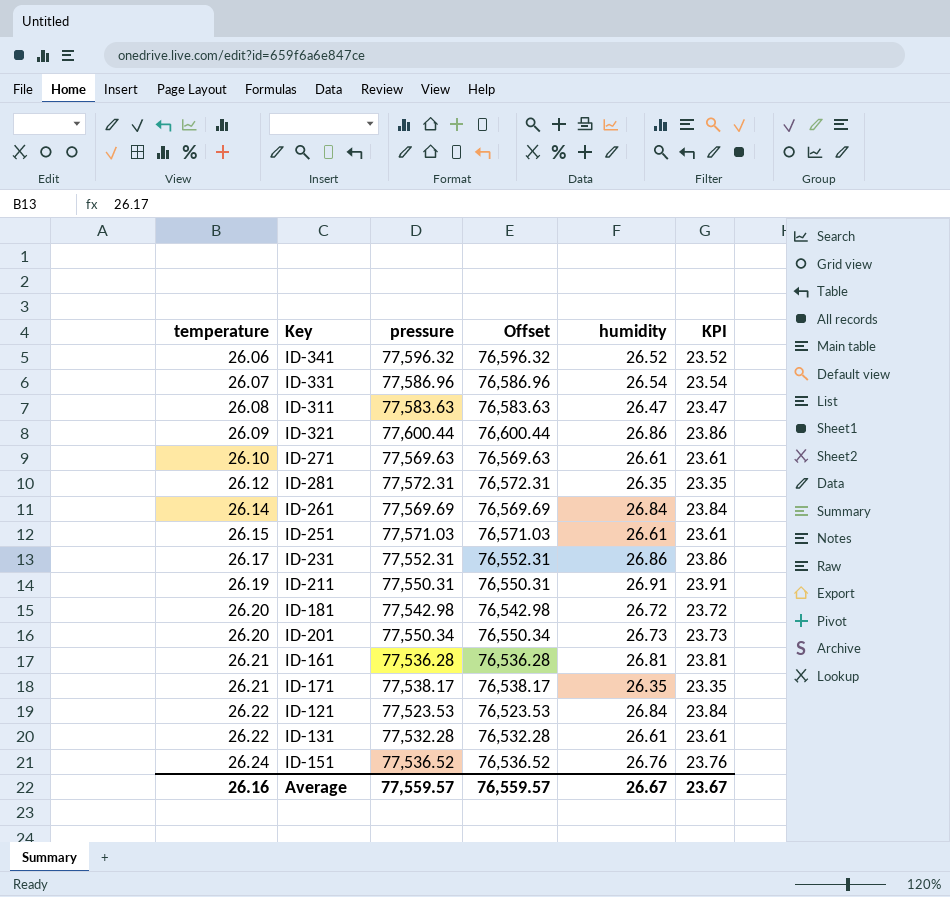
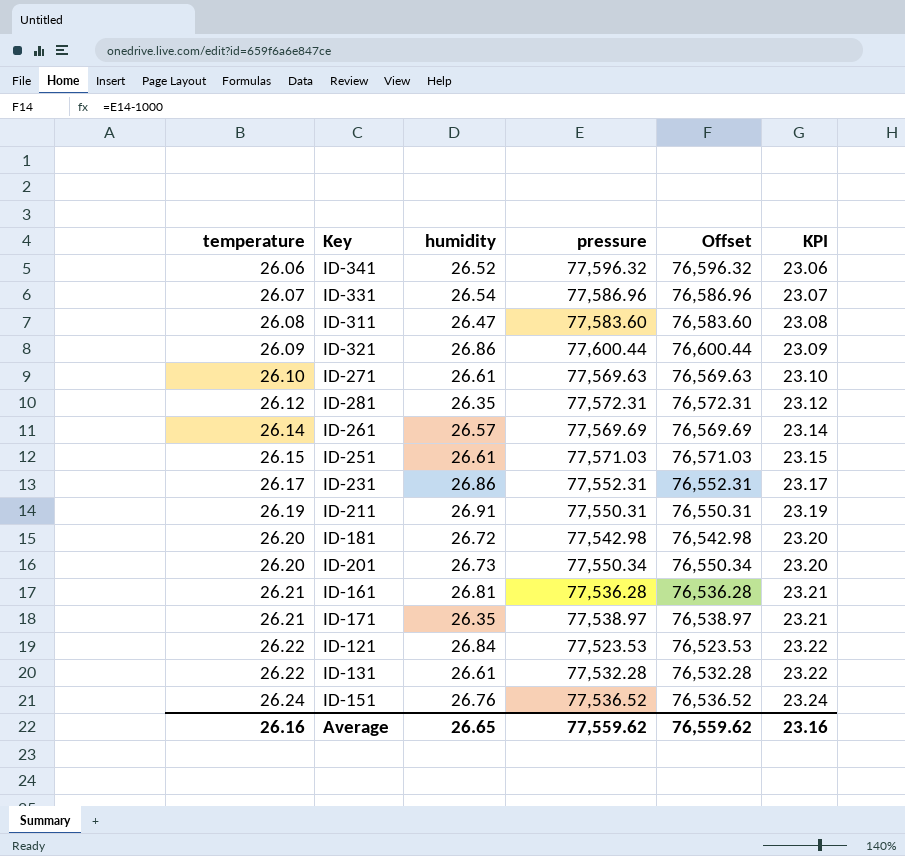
column humidity | position: 5 -> 3
column KPI | formula: [humidity] - 3 -> [temperature] - 3
ID-311 | pressure: 77,583.63 -> 77,583.60
ID-311 | Offset: 76,583.63 -> 76,583.60
ID-261 | humidity: 26.84 -> 26.57
ID-171 | pressure: 77,538.17 -> 77,538.97
ID-171 | Offset: 76,538.17 -> 76,538.97
Average | humidity: 26.67 -> 26.65
Average | pressure: 77,559.57 -> 77,559.62
Average | Offset: 76,559.57 -> 76,559.62
Average | KPI: 23.67 -> 23.16

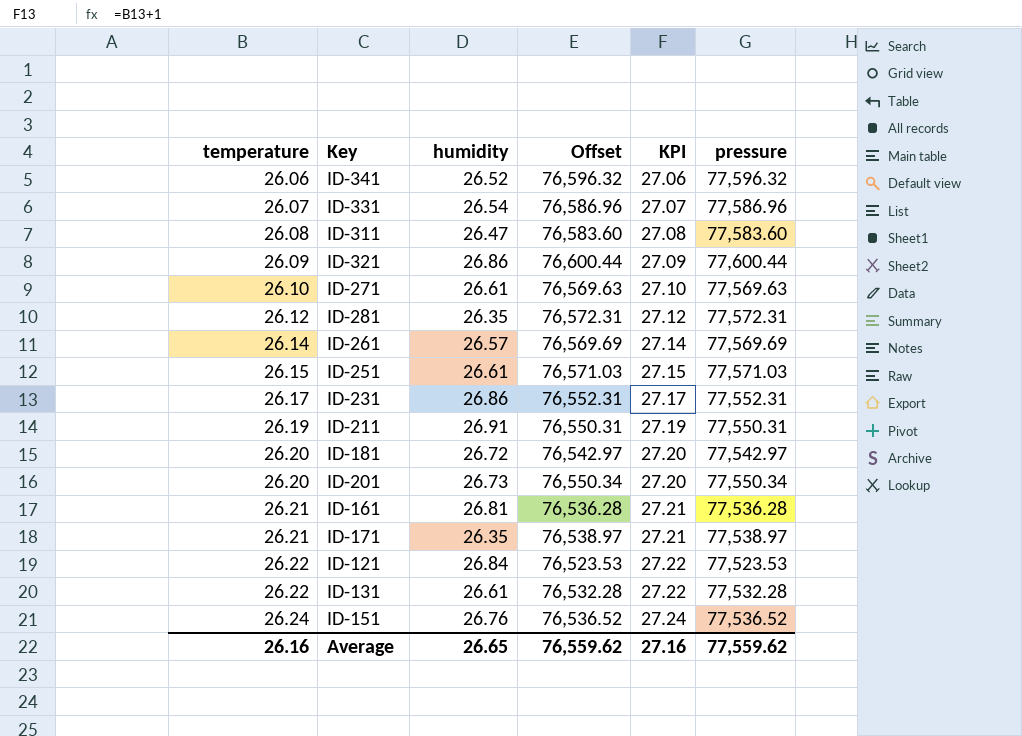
column KPI | formula: [temperature] - 3 -> [temperature] + 1
column pressure | position: 4 -> 6
ID-181 | Offset: 76,542.98 -> 76,542.97
ID-181 | pressure: 77,542.98 -> 77,542.97
Average | KPI: 23.16 -> 27.16

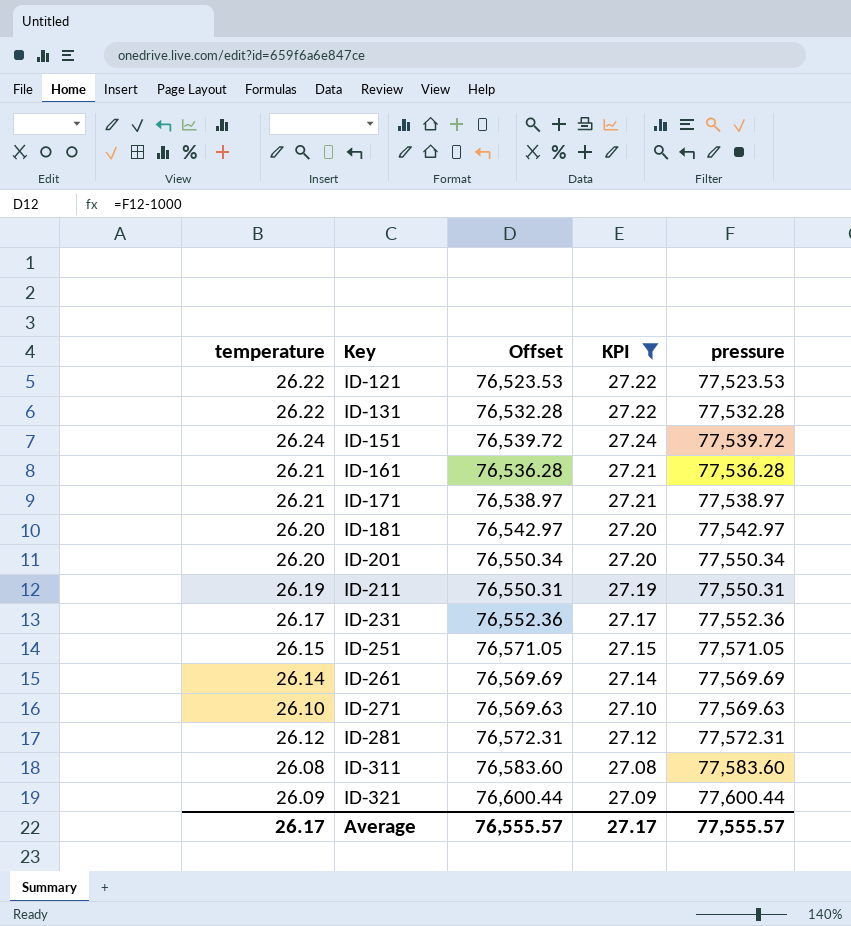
filter: none -> KPI >= 27.08
row order: temperature ascending -> Key ascending
column humidity | position: 3 -> none
ID-151 | Offset: 76,536.52 -> 76,539.72
ID-151 | pressure: 77,536.52 -> 77,539.72
ID-231 | Offset: 76,552.31 -> 76,552.36
ID-231 | pressure: 77,552.31 -> 77,552.36
ID-251 | Offset: 76,571.03 -> 76,571.05
ID-251 | pressure: 77,571.03 -> 77,571.05
Average | temperature: 26.16 -> 26.17
Average | Offset: 76,559.62 -> 76,555.57
Average | KPI: 27.16 -> 27.17
Average | pressure: 77,559.62 -> 77,555.57

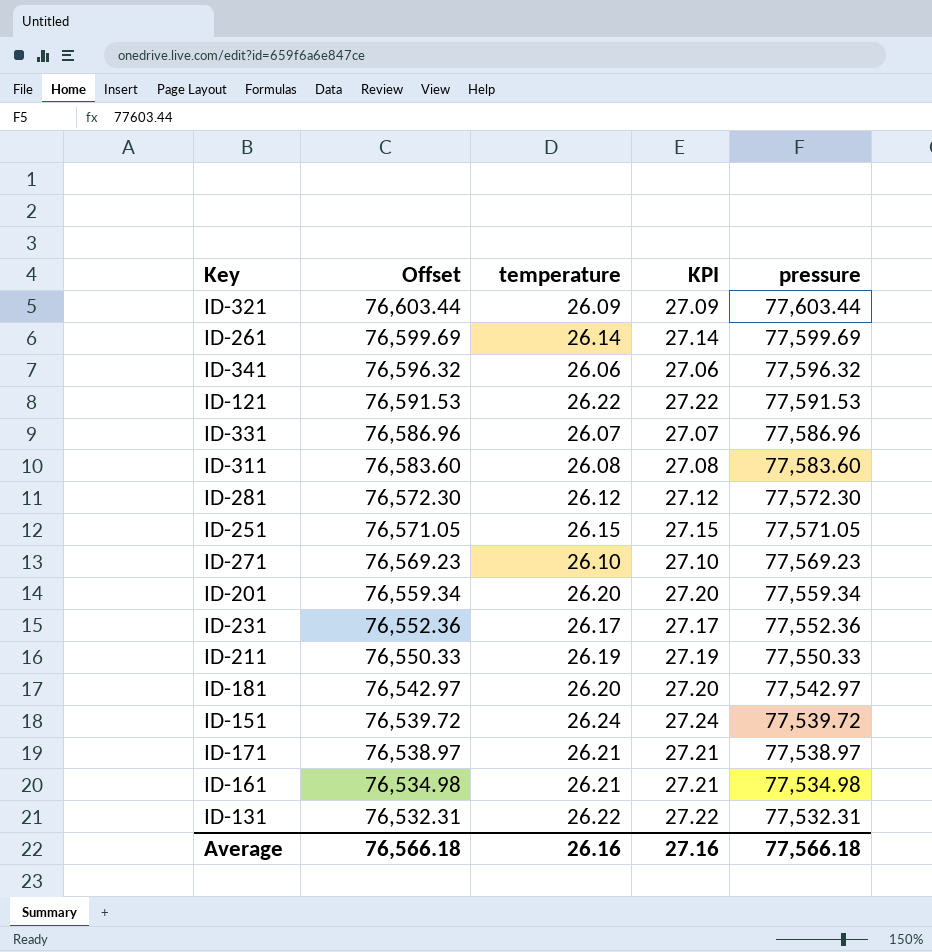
filter: KPI >= 27.08 -> none
row order: Key ascending -> Offset descending
column temperature | position: 1 -> 3
ID-321 | Offset: 76,600.44 -> 76,603.44
ID-321 | pressure: 77,600.44 -> 77,603.44
ID-261 | Offset: 76,569.69 -> 76,599.69
ID-261 | pressure: 77,569.69 -> 77,599.69
ID-121 | Offset: 76,523.53 -> 76,591.53
ID-121 | pressure: 77,523.53 -> 77,591.53
ID-281 | Offset: 76,572.31 -> 76,572.30
ID-281 | pressure: 77,572.31 -> 77,572.30
ID-271 | Offset: 76,569.63 -> 76,569.23
ID-271 | pressure: 77,569.63 -> 77,569.23
ID-201 | Offset: 76,550.34 -> 76,559.34
ID-201 | pressure: 77,550.34 -> 77,559.34
ID-211 | Offset: 76,550.31 -> 76,550.33
ID-211 | pressure: 77,550.31 -> 77,550.33
ID-161 | Offset: 76,536.28 -> 76,534.98
ID-161 | pressure: 77,536.28 -> 77,534.98
ID-131 | Offset: 76,532.28 -> 76,532.31
ID-131 | pressure: 77,532.28 -> 77,532.31
Average | Offset: 76,555.57 -> 76,566.18
Average | temperature: 26.17 -> 26.16
Average | KPI: 27.17 -> 27.16
Average | pressure: 77,555.57 -> 77,566.18

